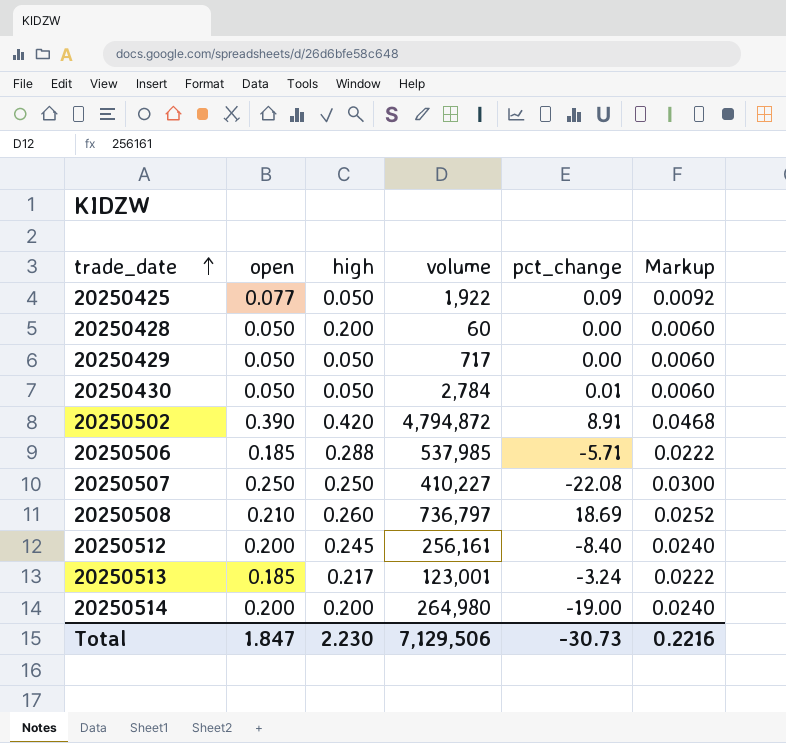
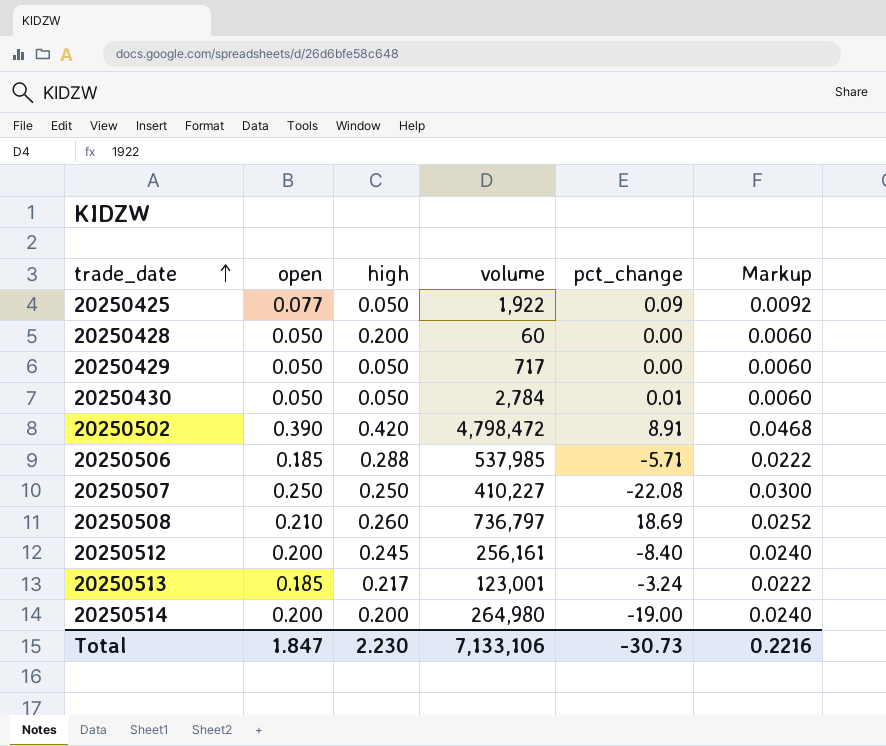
20250502 | volume: 4,794,872 -> 4,798,472
Total | volume: 7,129,506 -> 7,133,106

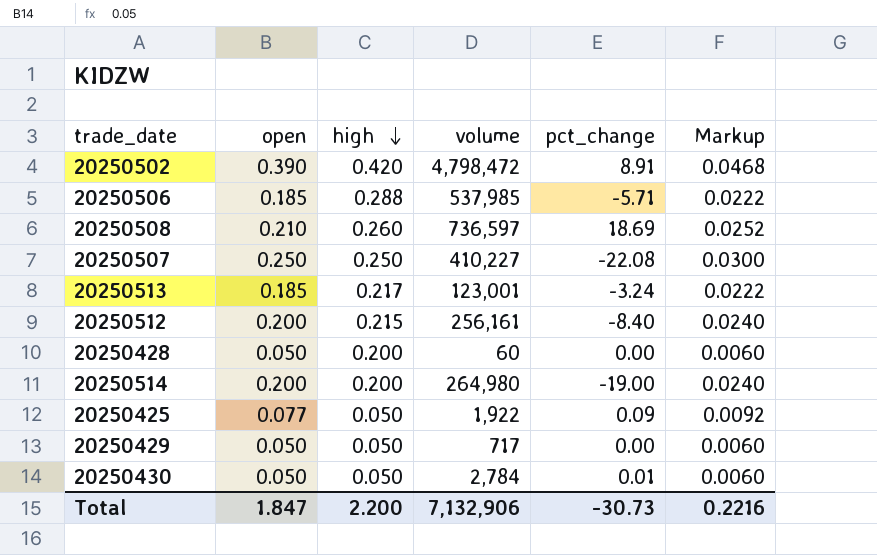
row order: trade_date ascending -> high descending
20250508 | volume: 736,797 -> 736,597
20250512 | high: 0.245 -> 0.215
Total | high: 2.230 -> 2.200
Total | volume: 7,133,106 -> 7,132,906

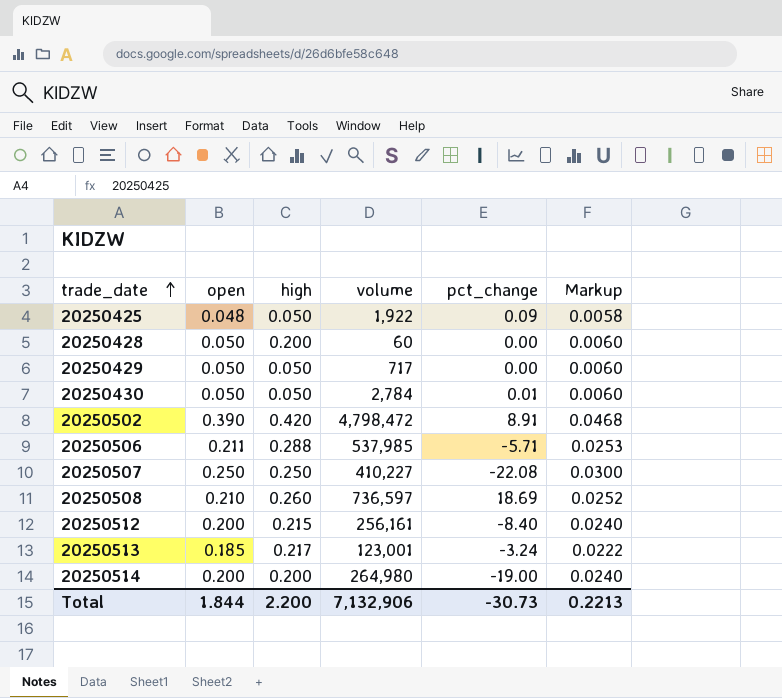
row order: high descending -> trade_date ascending
20250425 | open: 0.077 -> 0.048
20250425 | Markup: 0.0092 -> 0.0058
20250506 | open: 0.185 -> 0.211
20250506 | Markup: 0.0222 -> 0.0253
Total | open: 1.847 -> 1.844
Total | Markup: 0.2216 -> 0.2213

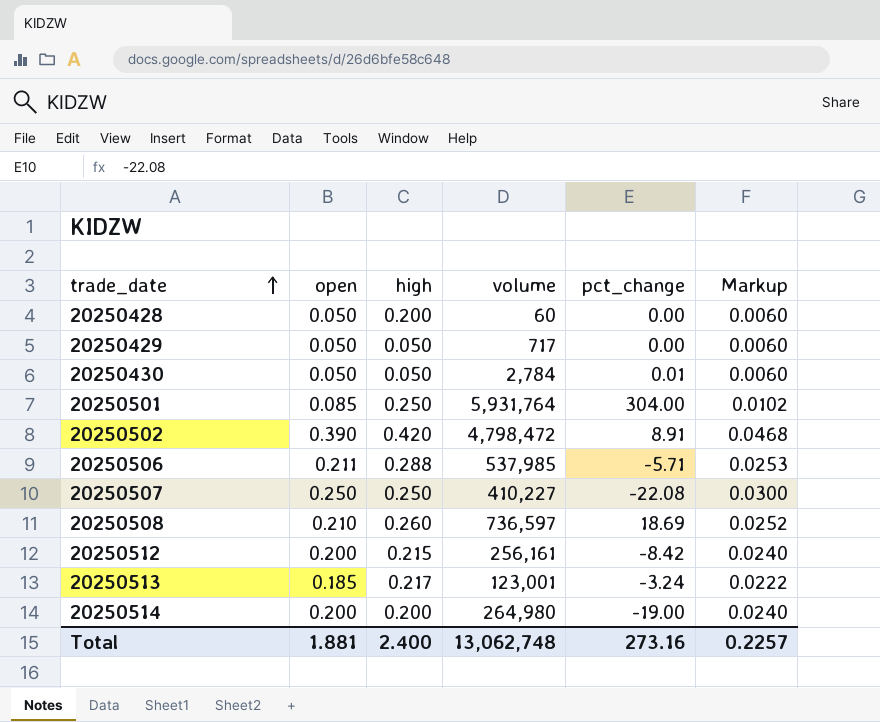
row 20250425: 0.048 | 0.050 | 1,922 | 0.09 | 0.0058 -> none
row 20250501: none -> 0.085 | 0.250 | 5,931,764 | 304.00 | 0.0102
20250512 | pct_change: -8.40 -> -8.42
Total | open: 1.844 -> 1.881
Total | high: 2.200 -> 2.400
Total | volume: 7,132,906 -> 13,062,748
Total | pct_change: -30.73 -> 273.16
Total | Markup: 0.2213 -> 0.2257

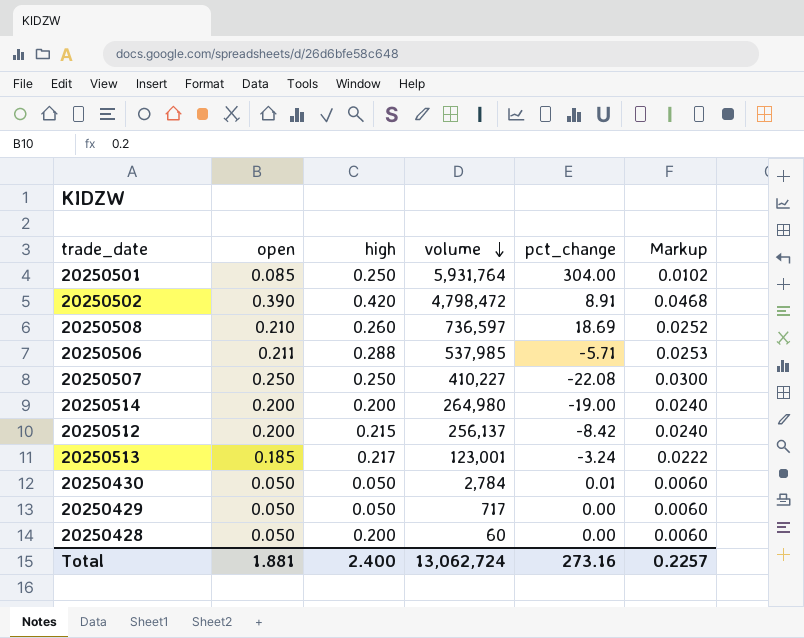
row order: trade_date ascending -> volume descending
20250512 | volume: 256,161 -> 256,137
Total | volume: 13,062,748 -> 13,062,724

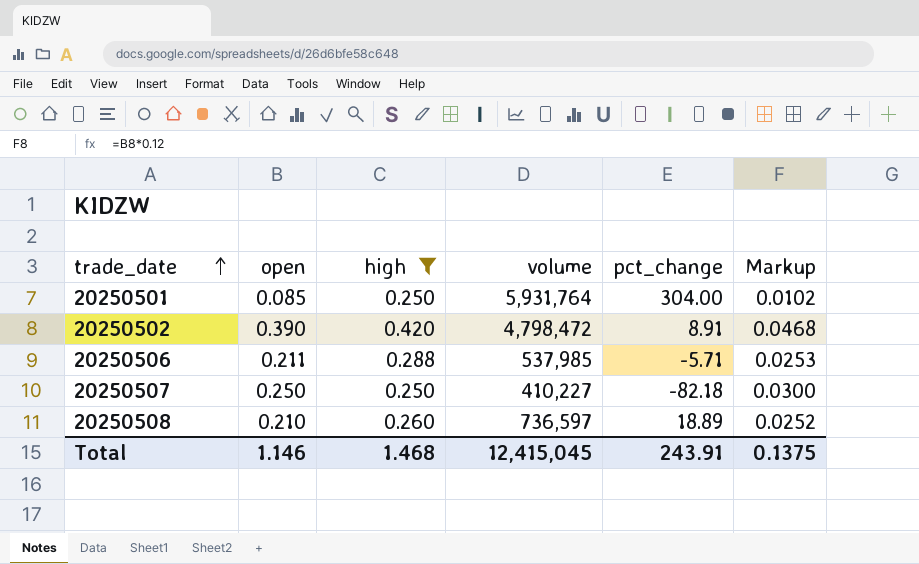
filter: none -> high >= 0.250
row order: volume descending -> trade_date ascending
20250507 | pct_change: -22.08 -> -82.18
20250508 | pct_change: 18.69 -> 18.89
Total | open: 1.881 -> 1.146
Total | high: 2.400 -> 1.468
Total | volume: 13,062,724 -> 12,415,045
Total | pct_change: 273.16 -> 243.91
Total | Markup: 0.2257 -> 0.1375

